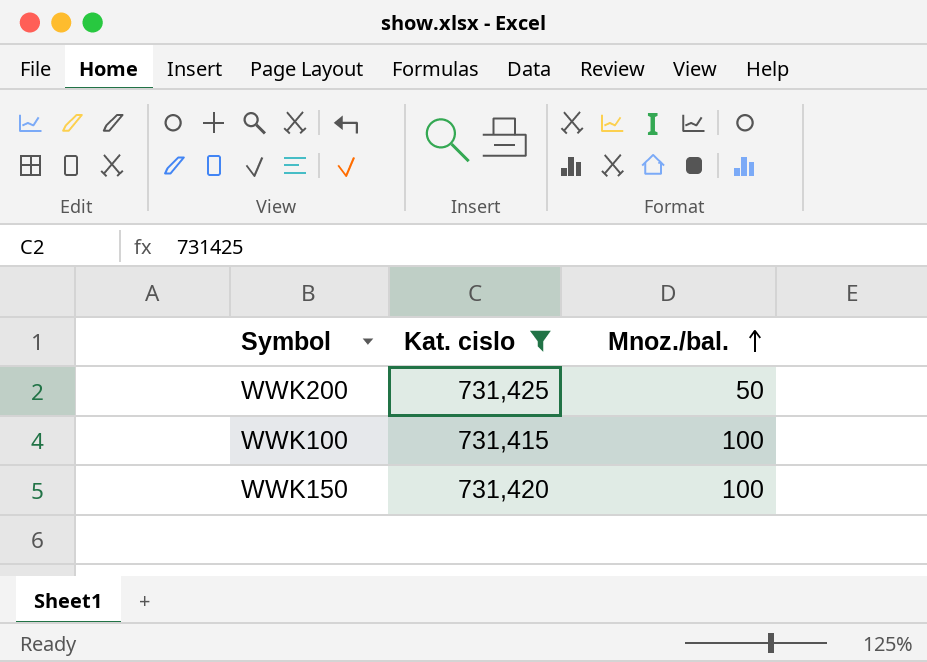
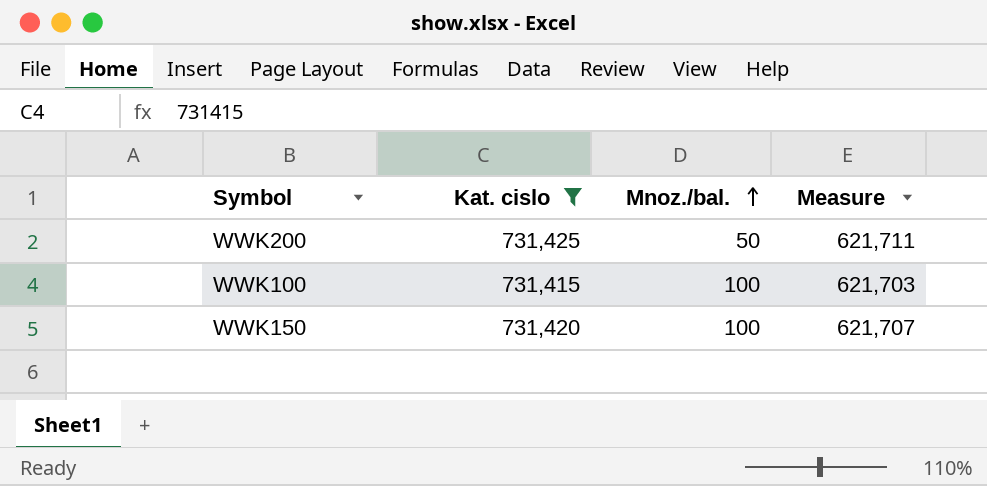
column Measure | formula: none -> [Kat. cislo] * 0.85

